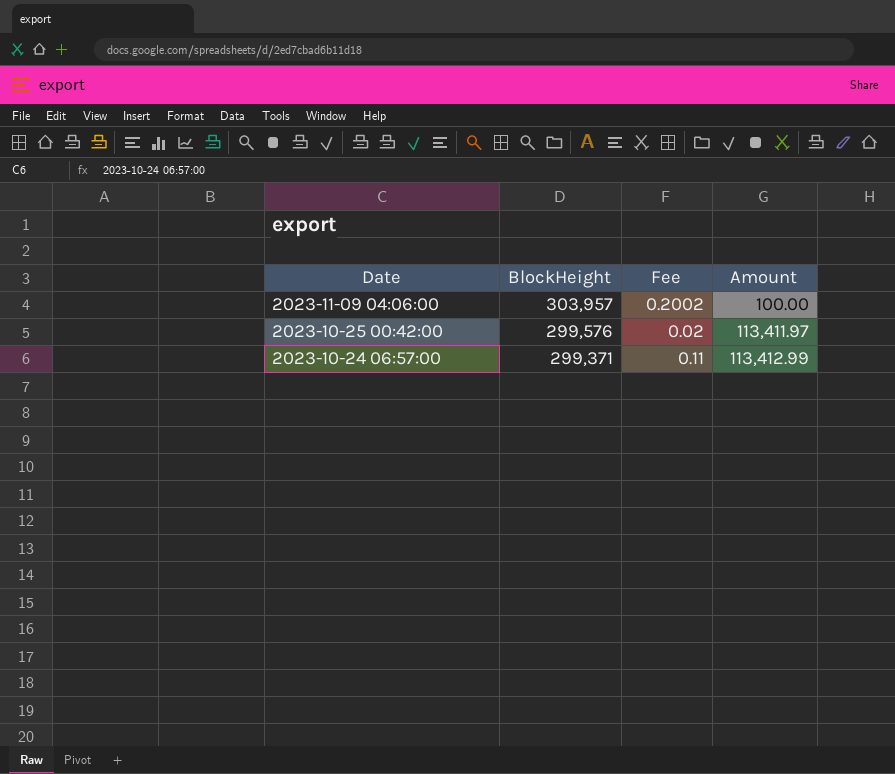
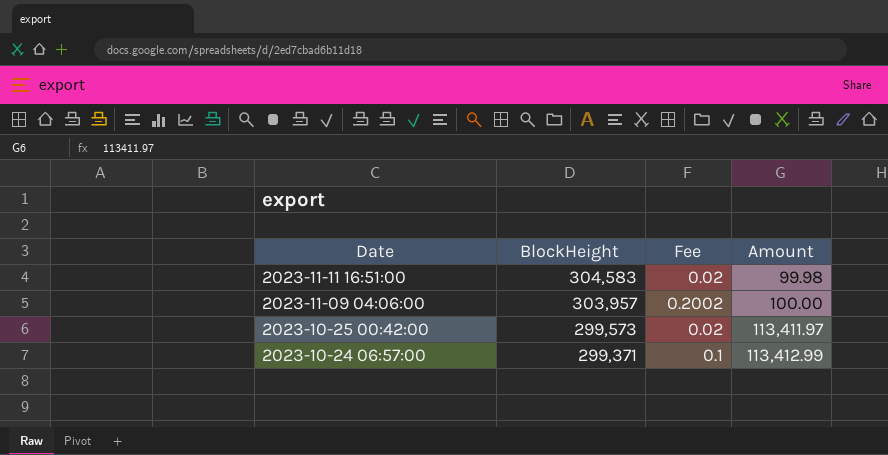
row 2023-11-11 16:51:00: none -> 304,583 | 0.02 | 99.98
2023-10-25 00:42:00 | BlockHeight: 299,576 -> 299,573
2023-10-24 06:57:00 | Fee: 0.11 -> 0.1

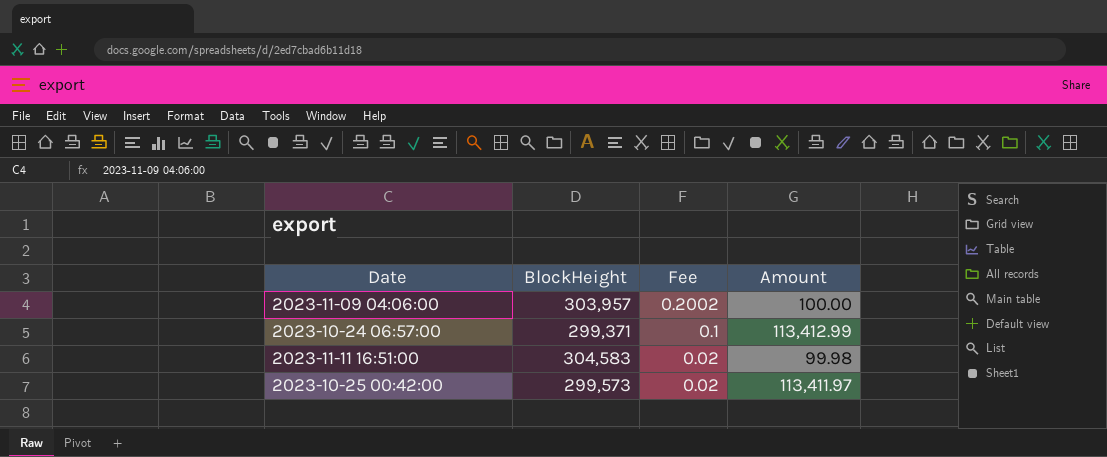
row order: Date descending -> Fee descending

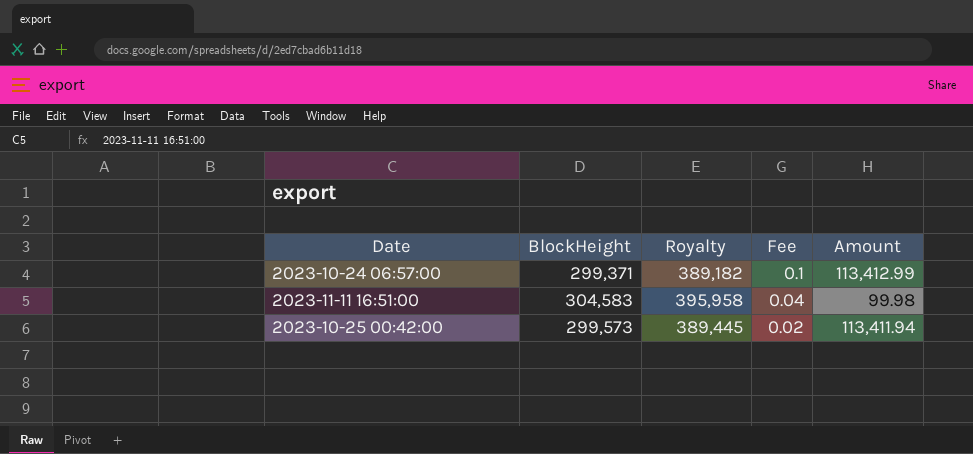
column Royalty | formula: none -> [BlockHeight] * 1.3
row 2023-11-09 04:06:00: 303,957 | 0.2002 | 100.00 -> none
2023-11-11 16:51:00 | Fee: 0.02 -> 0.04
2023-10-25 00:42:00 | Amount: 113,411.97 -> 113,411.94

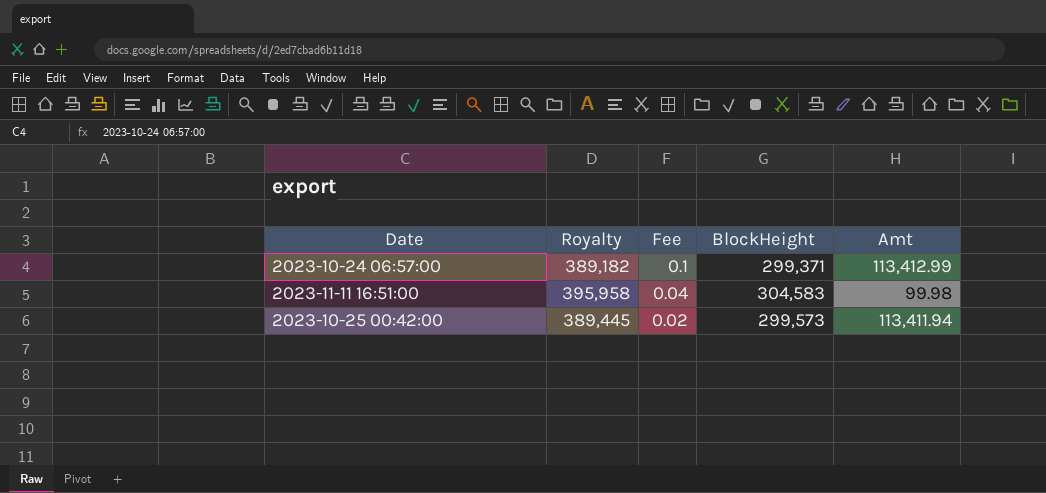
column BlockHeight | position: 2 -> 4
column name: Amount -> Amt

